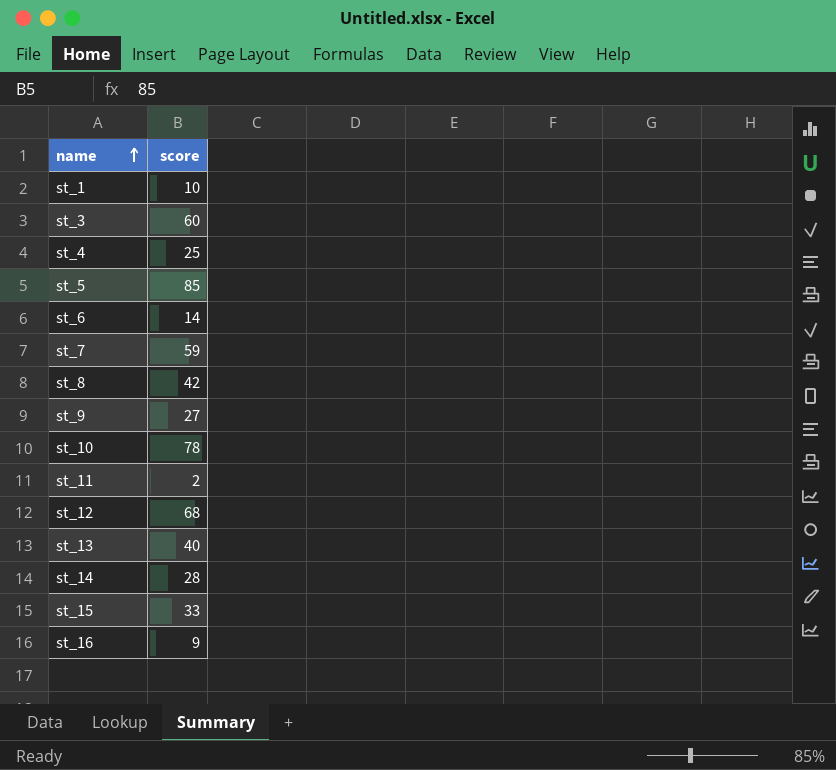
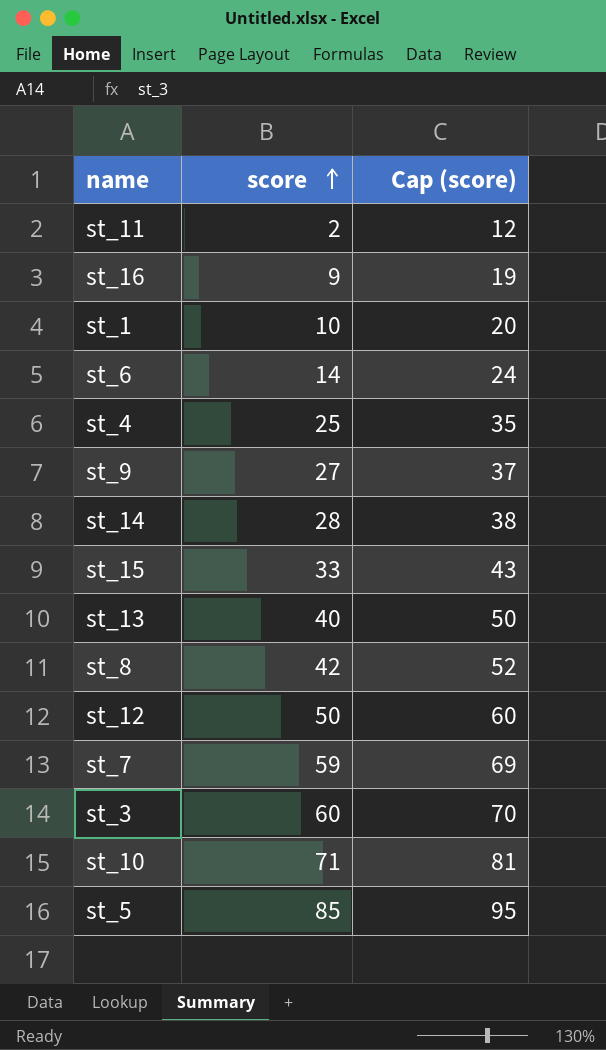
row order: name ascending -> score ascending
column Cap (score) | formula: none -> [score] + 10
st_12 | score: 68 -> 50
st_10 | score: 78 -> 71

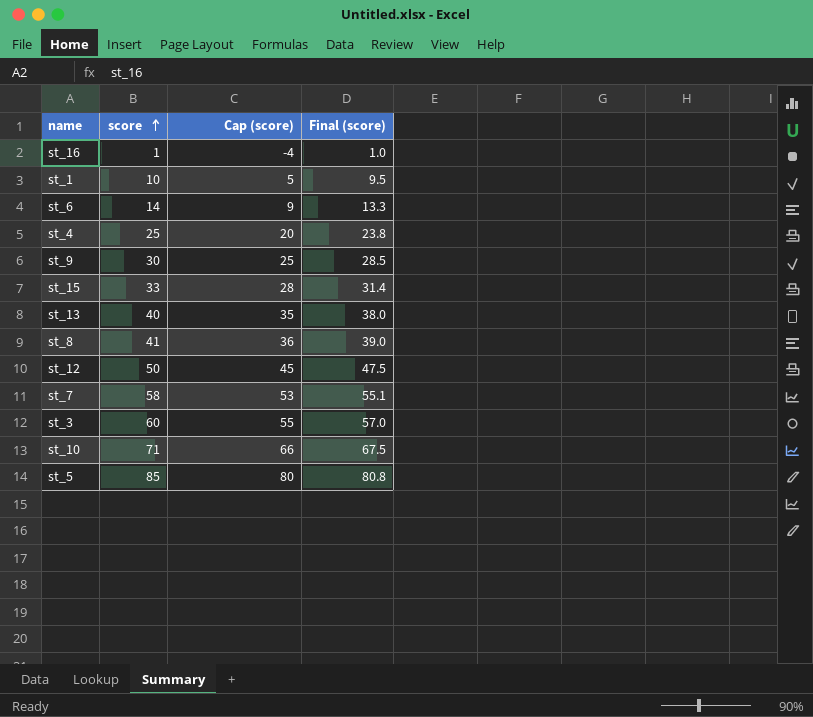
column Cap (score) | formula: [score] + 10 -> [score] - 5
column Final (score) | formula: none -> [score] * 0.95
row st_11: 2 | 12 -> none
row st_14: 28 | 38 -> none
st_16 | score: 9 -> 1
st_9 | score: 27 -> 30
st_8 | score: 42 -> 41
st_7 | score: 59 -> 58

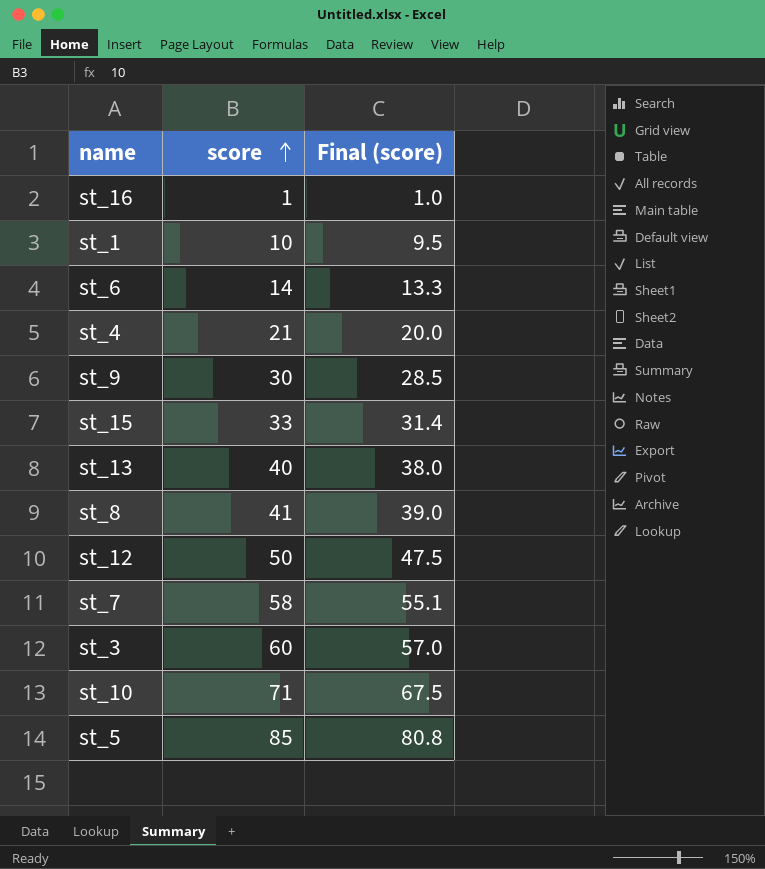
column Cap (score) | formula: [score] - 5 -> none
st_4 | score: 25 -> 21
st_4 | Final (score): 23.8 -> 20.0

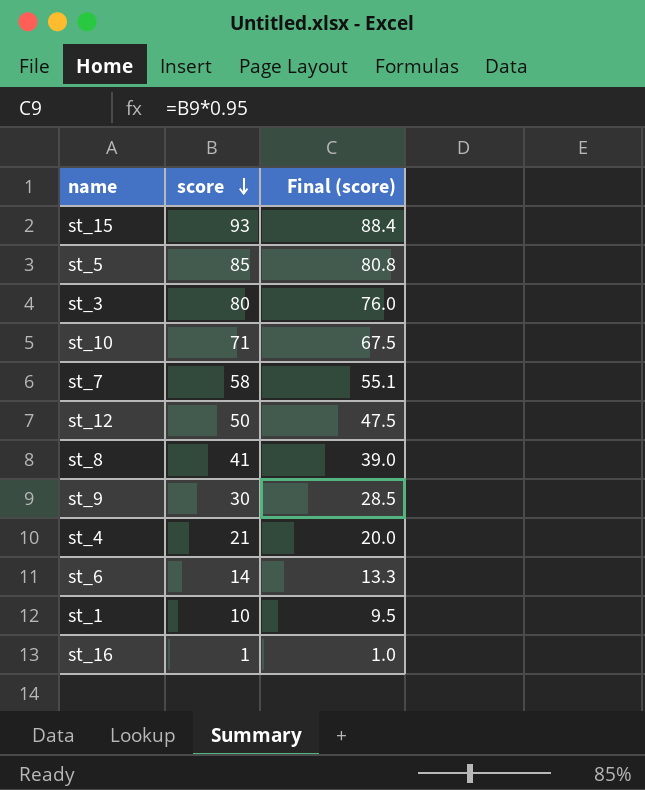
row order: score ascending -> score descending
row st_13: 40 | 38.0 -> none
st_15 | score: 33 -> 93
st_15 | Final (score): 31.4 -> 88.4
st_3 | score: 60 -> 80
st_3 | Final (score): 57.0 -> 76.0

